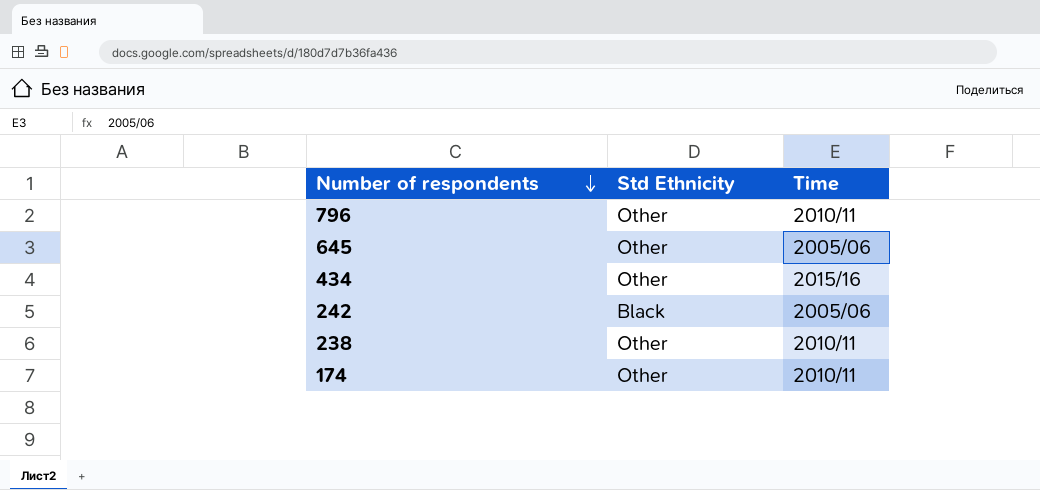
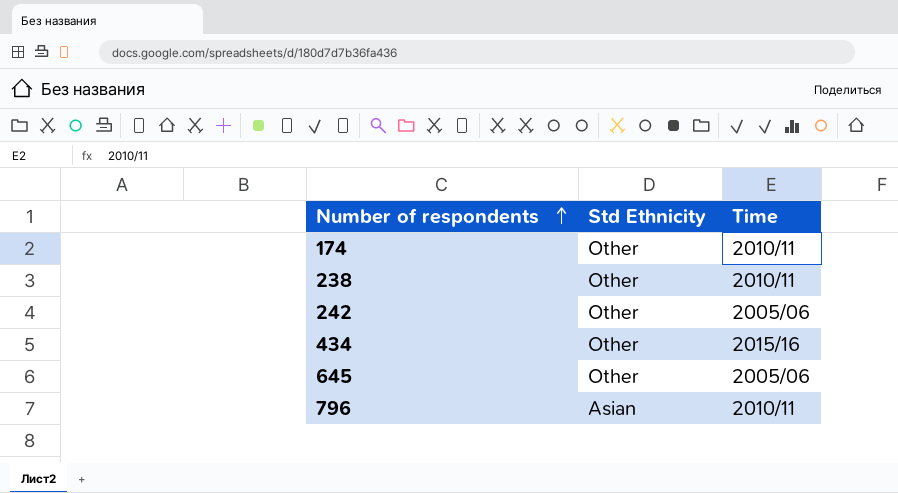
row order: Number of respondents descending -> Number of respondents ascending
242 | Std Ethnicity: Black -> Other
796 | Std Ethnicity: Other -> Asian

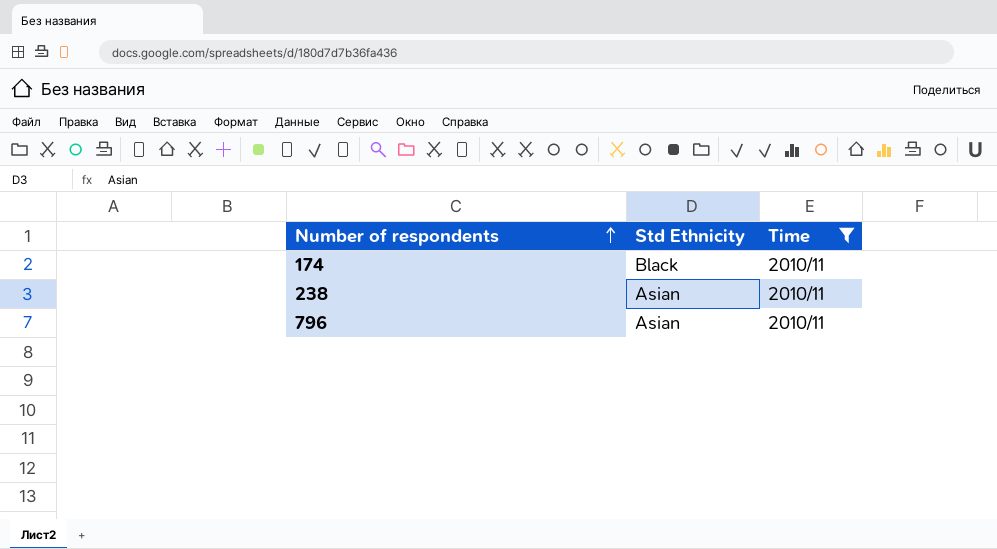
filter: none -> Time = 2010/11
174 | Std Ethnicity: Other -> Black
238 | Std Ethnicity: Other -> Asian

